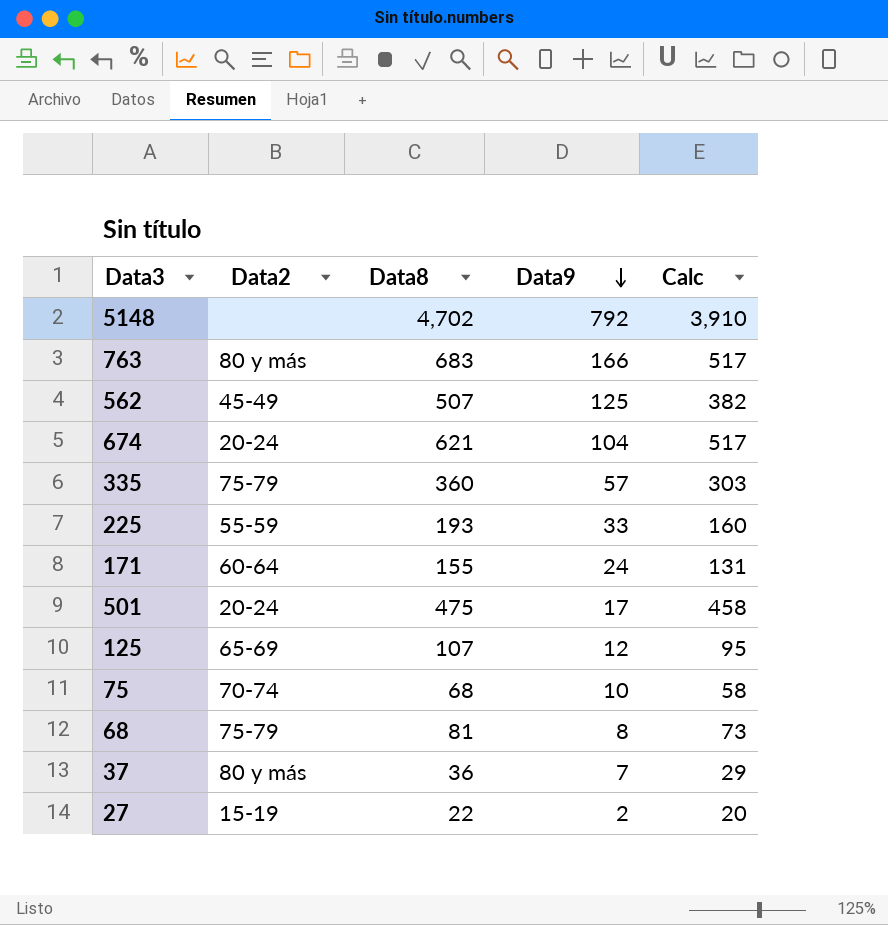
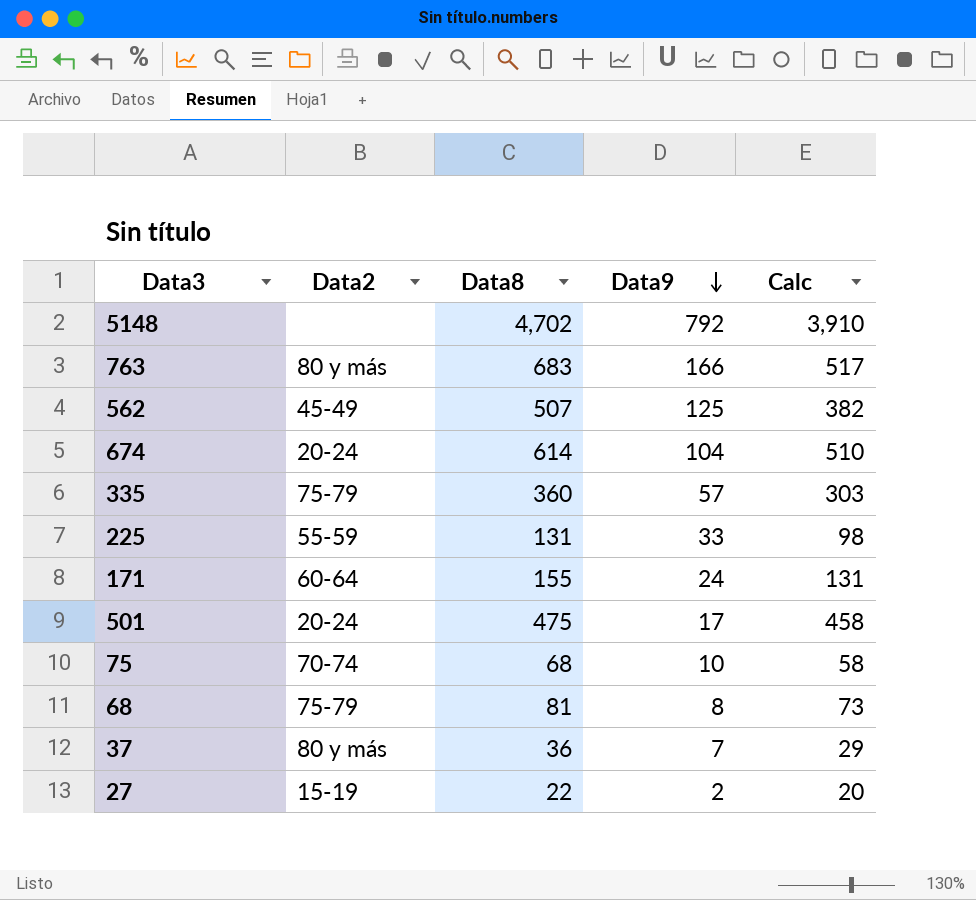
row 125: 65-69 | 107 | 12 | 95 -> none
674 | Data8: 621 -> 614
674 | Calc: 517 -> 510
225 | Data8: 193 -> 131
225 | Calc: 160 -> 98

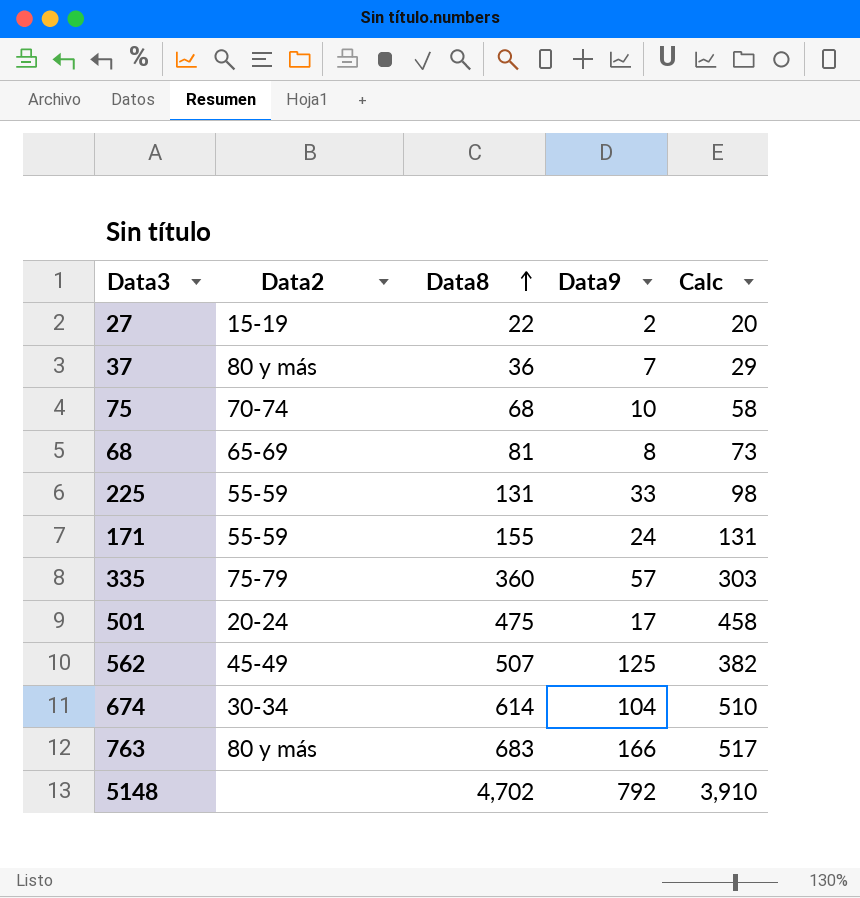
row order: Data9 descending -> Data8 ascending
68 | Data2: 75-79 -> 65-69
171 | Data2: 60-64 -> 55-59
674 | Data2: 20-24 -> 30-34

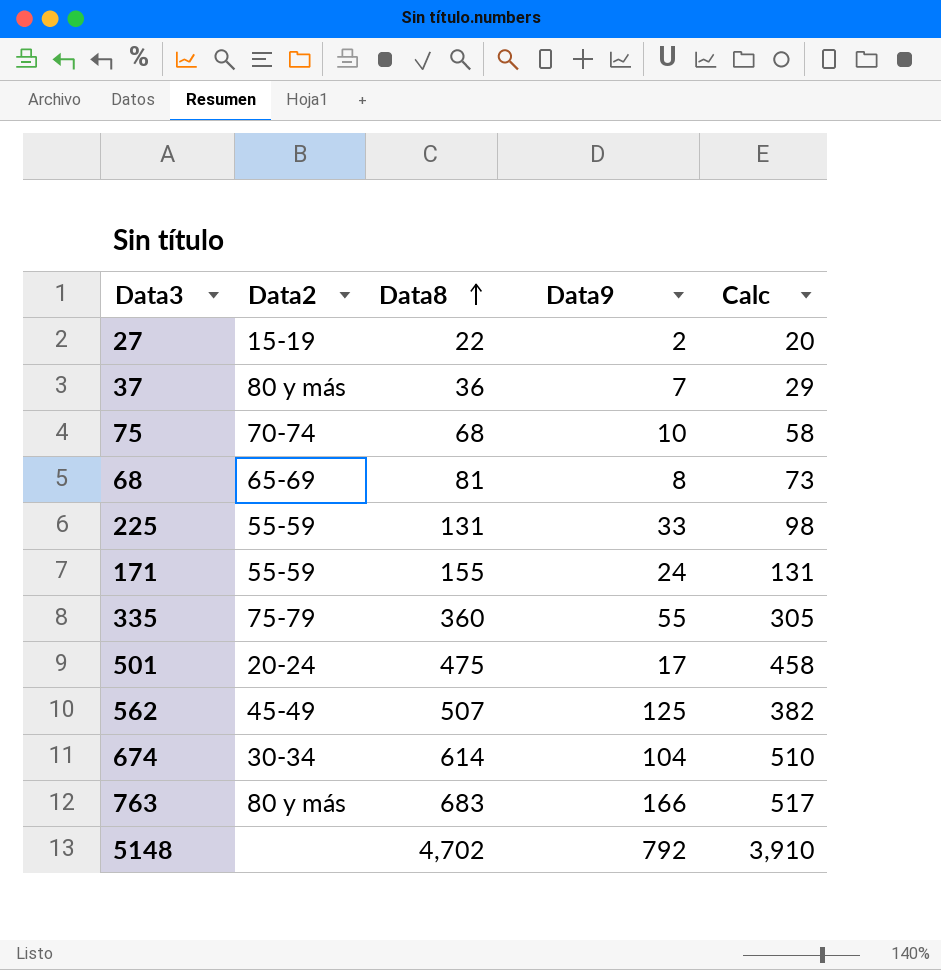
335 | Data9: 57 -> 55
335 | Calc: 303 -> 305

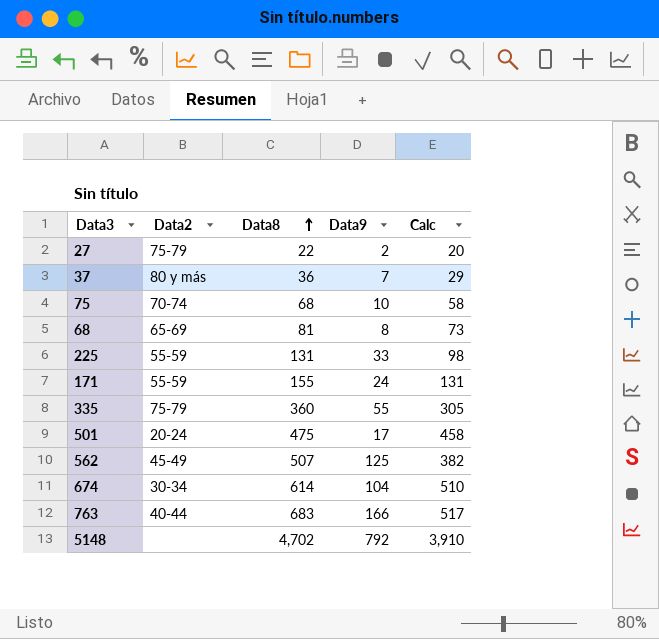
27 | Data2: 15-19 -> 75-79
763 | Data2: 80 y más -> 40-44

